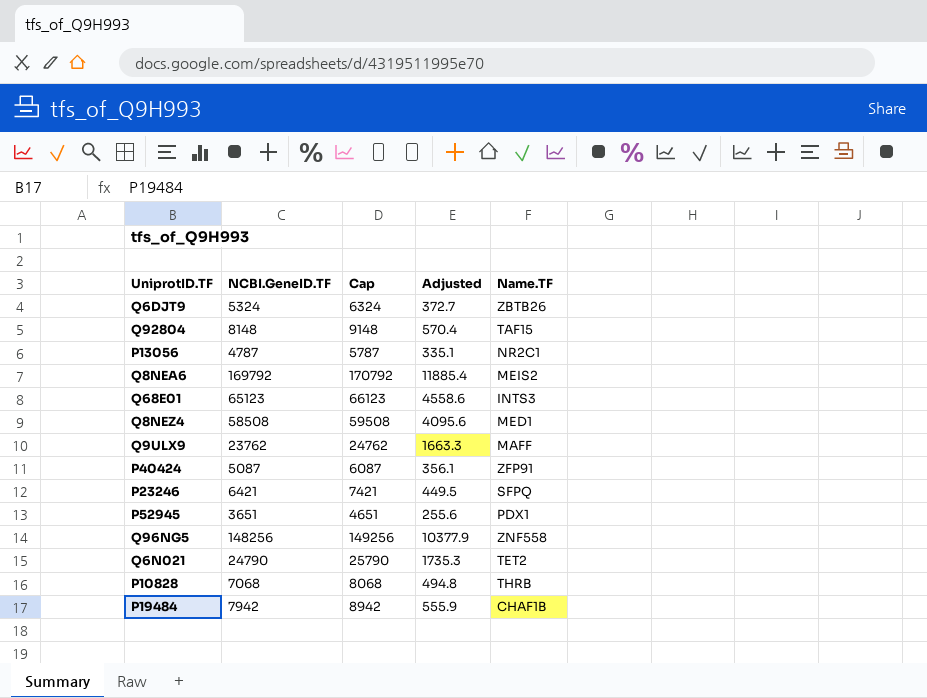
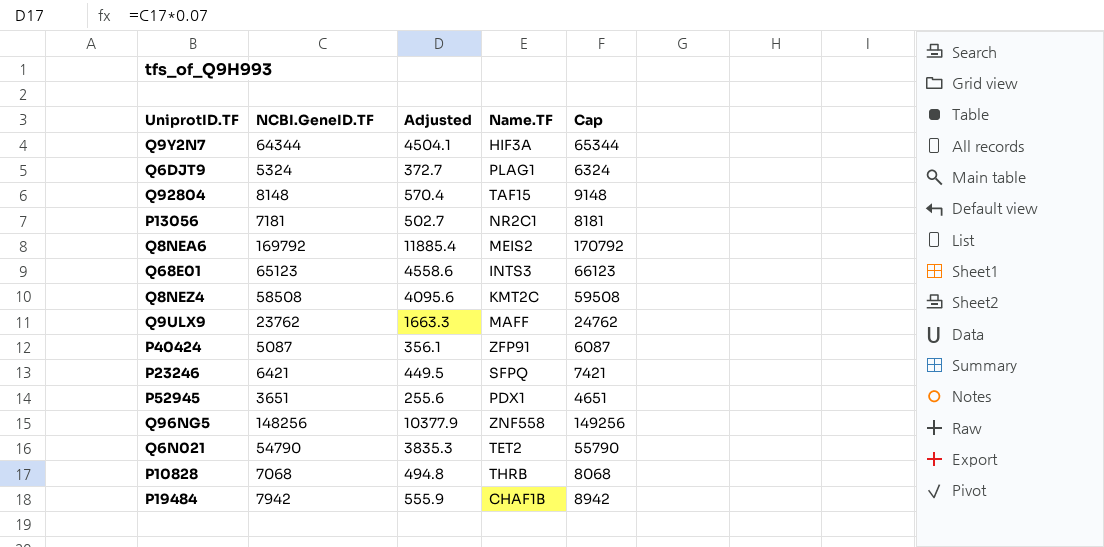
column Cap | position: 3 -> 5
row Q9Y2N7: none -> 64344 | 4504.1 | HIF3A | 65344
Q6DJT9 | Name.TF: ZBTB26 -> PLAG1
P13056 | NCBI.GeneID.TF: 4787 -> 7181
P13056 | Adjusted: 335.1 -> 502.7
P13056 | Cap: 5787 -> 8181
Q8NEZ4 | Name.TF: MED1 -> KMT2C
Q6N021 | NCBI.GeneID.TF: 24790 -> 54790
Q6N021 | Adjusted: 1735.3 -> 3835.3
Q6N021 | Cap: 25790 -> 55790

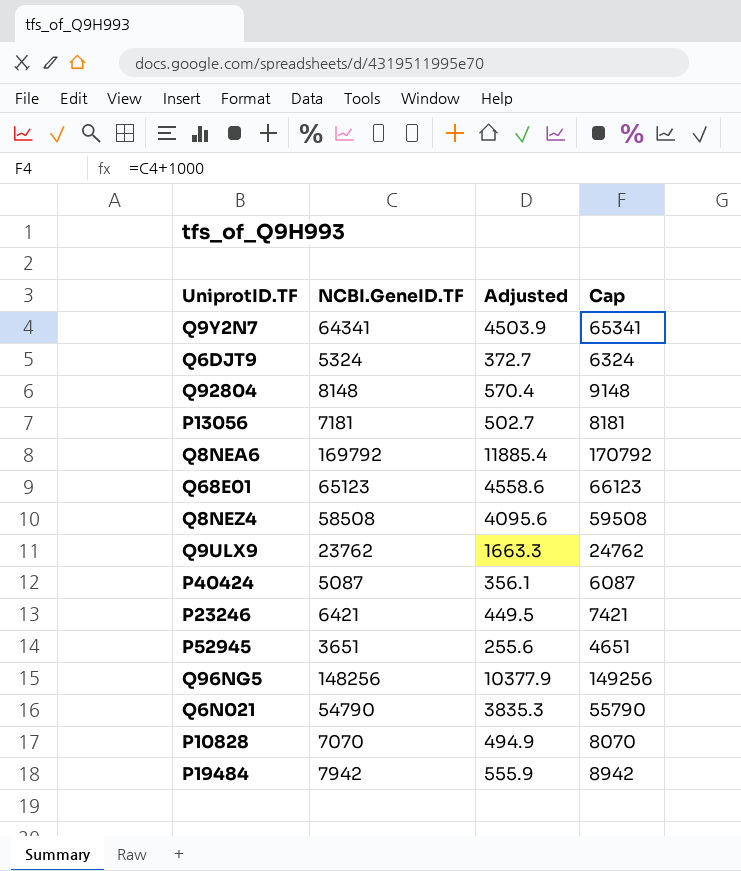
column Name.TF | position: 4 -> none
Q9Y2N7 | NCBI.GeneID.TF: 64344 -> 64341
Q9Y2N7 | Adjusted: 4504.1 -> 4503.9
Q9Y2N7 | Cap: 65344 -> 65341
P10828 | NCBI.GeneID.TF: 7068 -> 7070
P10828 | Adjusted: 494.8 -> 494.9
P10828 | Cap: 8068 -> 8070

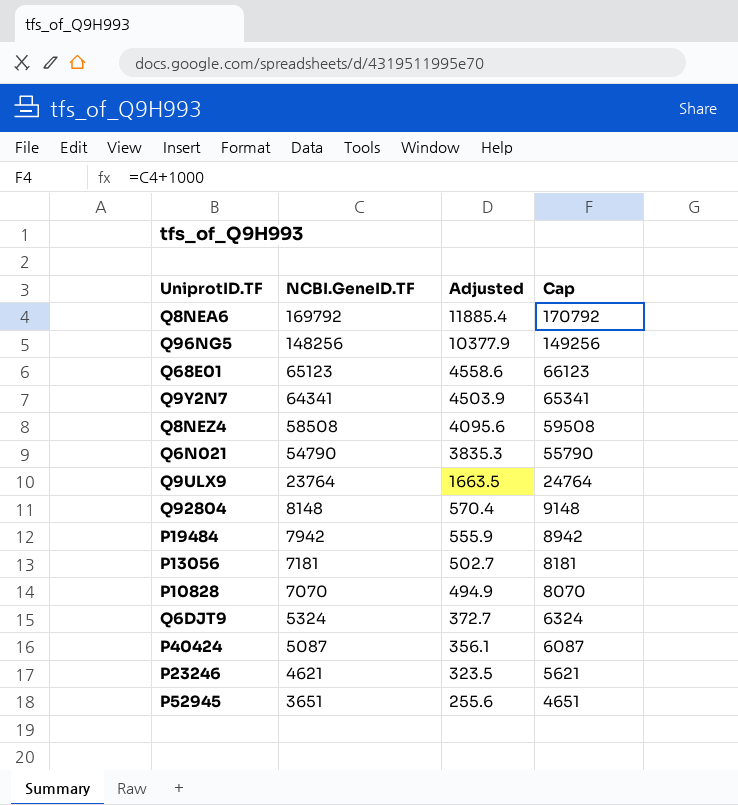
row order: none -> NCBI.GeneID.TF descending
Q9ULX9 | NCBI.GeneID.TF: 23762 -> 23764
Q9ULX9 | Adjusted: 1663.3 -> 1663.5
Q9ULX9 | Cap: 24762 -> 24764
P23246 | NCBI.GeneID.TF: 6421 -> 4621
P23246 | Adjusted: 449.5 -> 323.5
P23246 | Cap: 7421 -> 5621

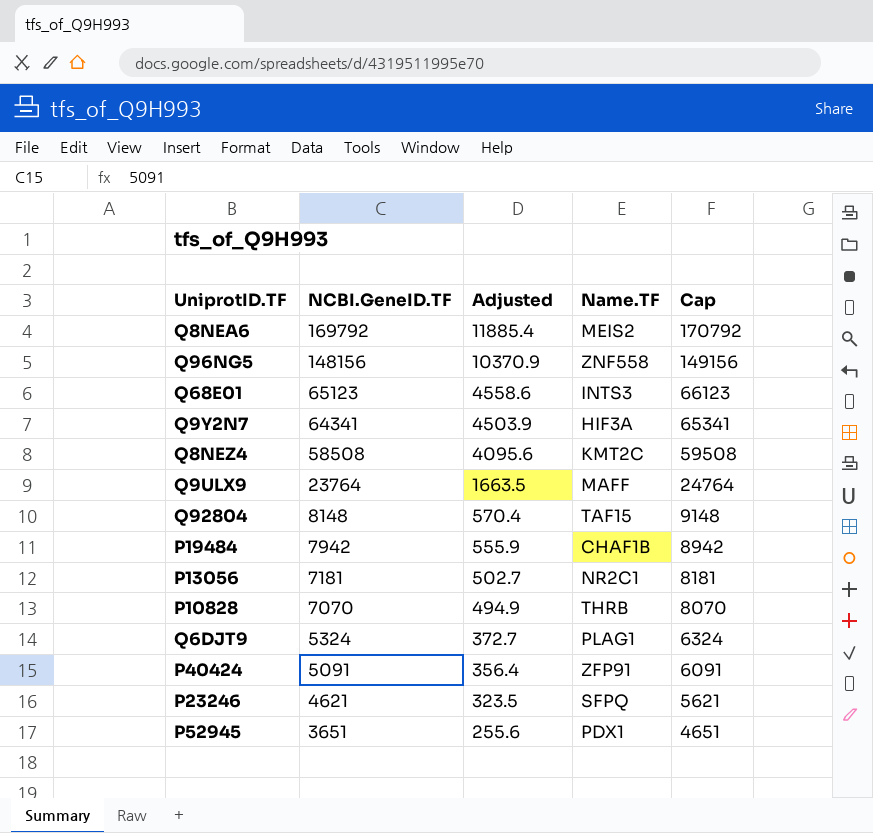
column Name.TF | position: none -> 4
row Q6N021: 54790 | 3835.3 | 55790 -> none
Q96NG5 | NCBI.GeneID.TF: 148256 -> 148156
Q96NG5 | Adjusted: 10377.9 -> 10370.9
Q96NG5 | Cap: 149256 -> 149156
P40424 | NCBI.GeneID.TF: 5087 -> 5091
P40424 | Adjusted: 356.1 -> 356.4
P40424 | Cap: 6087 -> 6091

